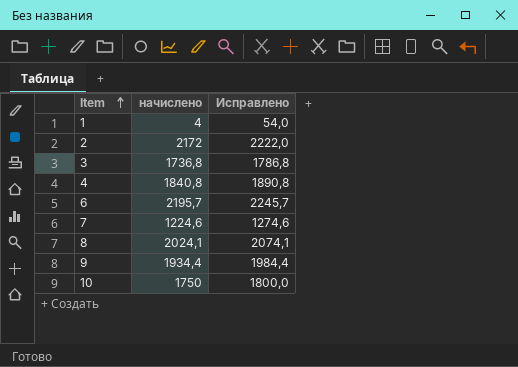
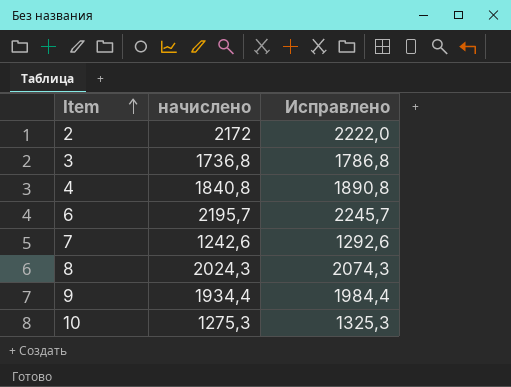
row 1: 4 | 54,0 -> none
7 | начислено: 1224,6 -> 1242,6
7 | Исправлено: 1274,6 -> 1292,6
8 | начислено: 2024,1 -> 2024,3
8 | Исправлено: 2074,1 -> 2074,3
10 | начислено: 1750 -> 1275,3
10 | Исправлено: 1800,0 -> 1325,3

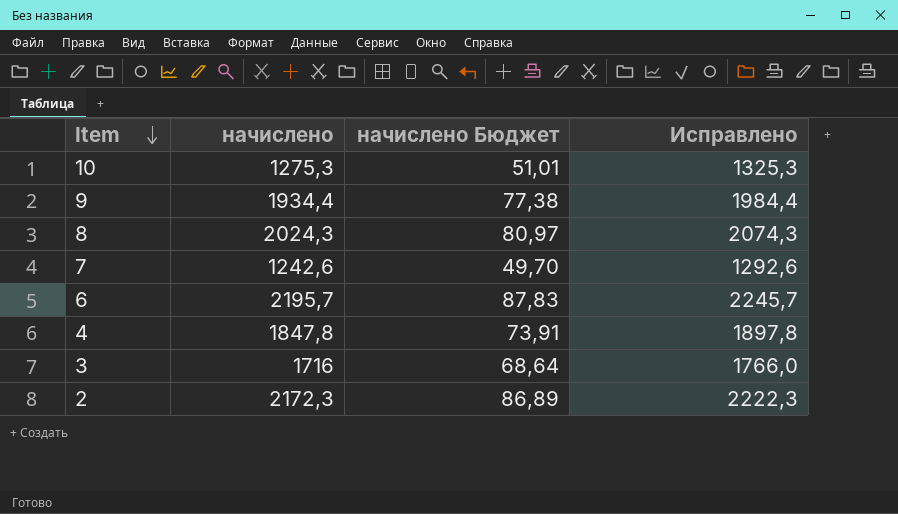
row order: Item ascending -> Item descending
column начислено Бюджет | formula: none -> [начислено] * 0,04
4 | начислено: 1840,8 -> 1847,8
4 | Исправлено: 1890,8 -> 1897,8
3 | начислено: 1736,8 -> 1716
3 | Исправлено: 1786,8 -> 1766,0
2 | начислено: 2172 -> 2172,3
2 | Исправлено: 2222,0 -> 2222,3

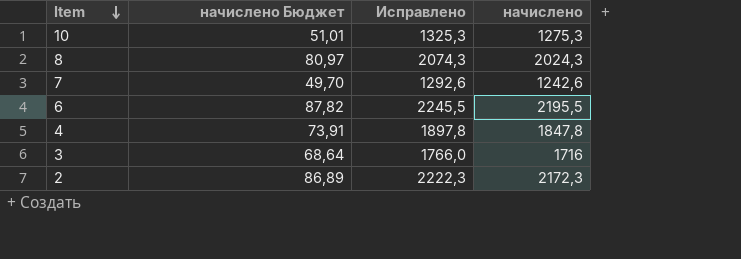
column начислено | position: 2 -> 4
row 9: 1934,4 | 77,38 | 1984,4 -> none
6 | начислено Бюджет: 87,83 -> 87,82
6 | Исправлено: 2245,7 -> 2245,5
6 | начислено: 2195,7 -> 2195,5

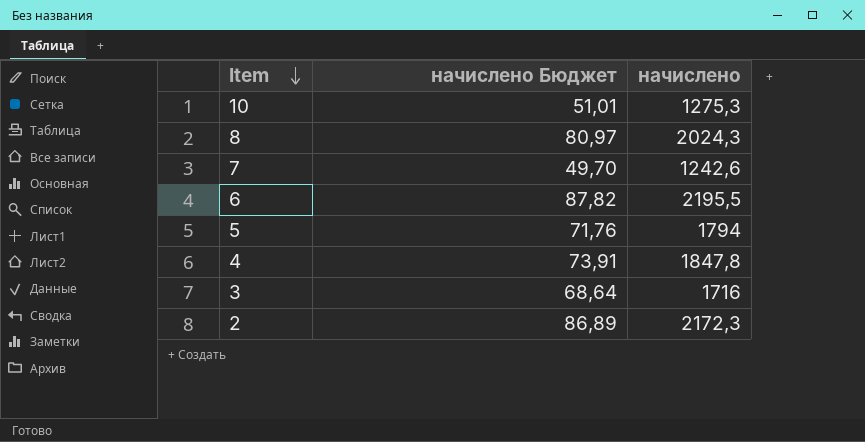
column Исправлено | formula: [начислено] + 50 -> none
row 5: none -> 71,76 | 1794

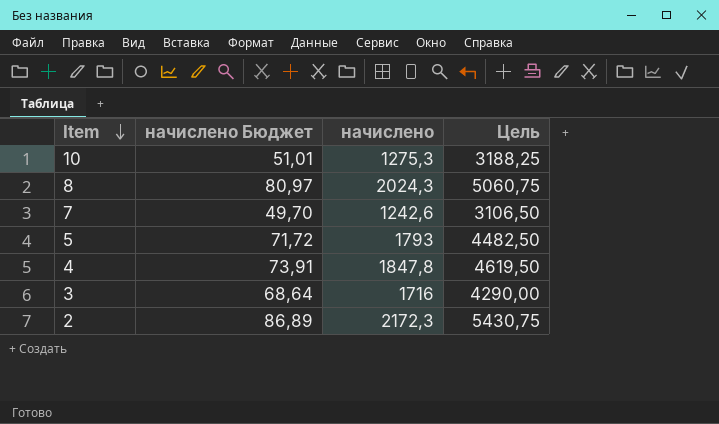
column Цель | formula: none -> [начислено] * 2,5
row 6: 87,82 | 2195,5 -> none
5 | начислено Бюджет: 71,76 -> 71,72
5 | начислено: 1794 -> 1793

